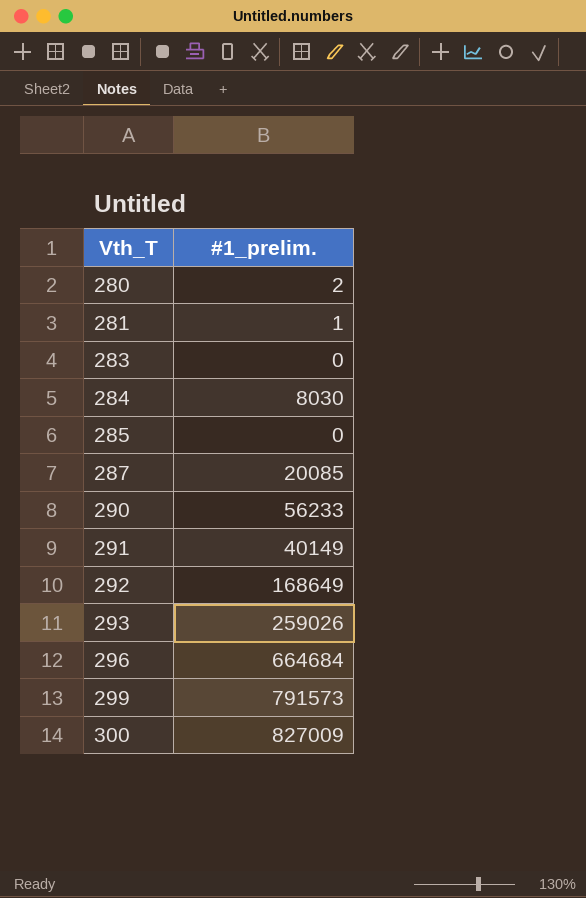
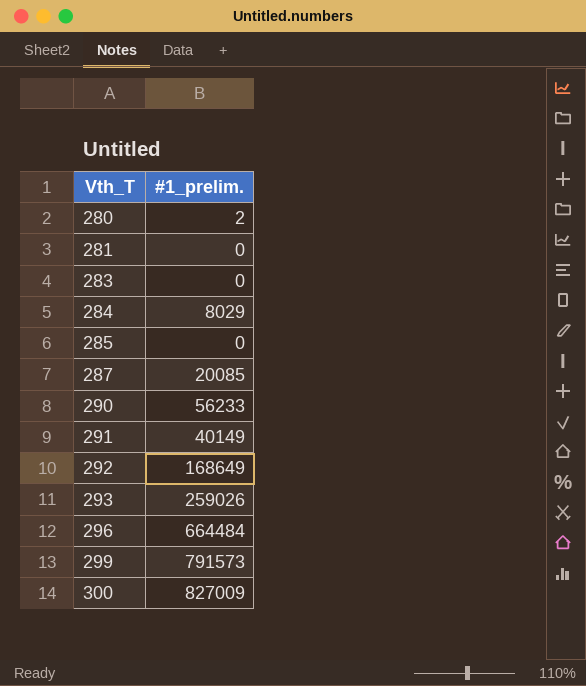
281 | #1_prelim.: 1 -> 0
284 | #1_prelim.: 8030 -> 8029
296 | #1_prelim.: 664684 -> 664484

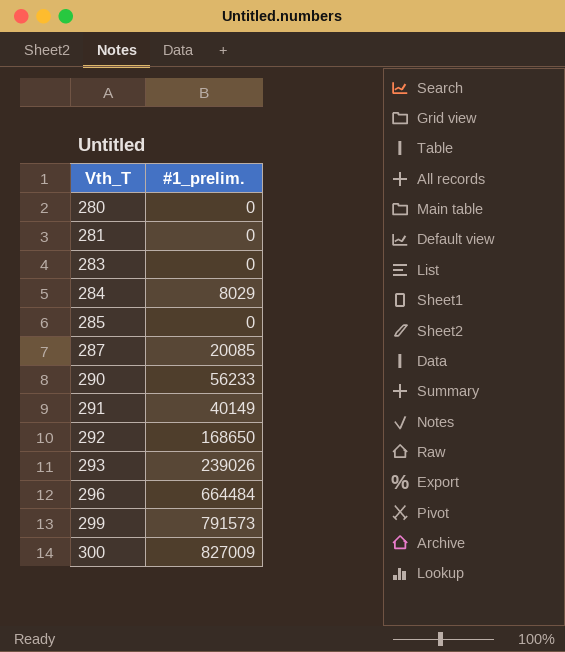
280 | #1_prelim.: 2 -> 0
292 | #1_prelim.: 168649 -> 168650
293 | #1_prelim.: 259026 -> 239026

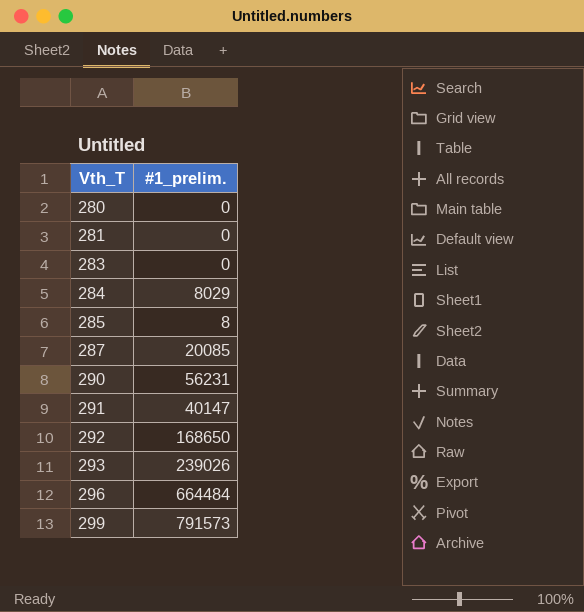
row 300: 827009 -> none
285 | #1_prelim.: 0 -> 8
290 | #1_prelim.: 56233 -> 56231
291 | #1_prelim.: 40149 -> 40147

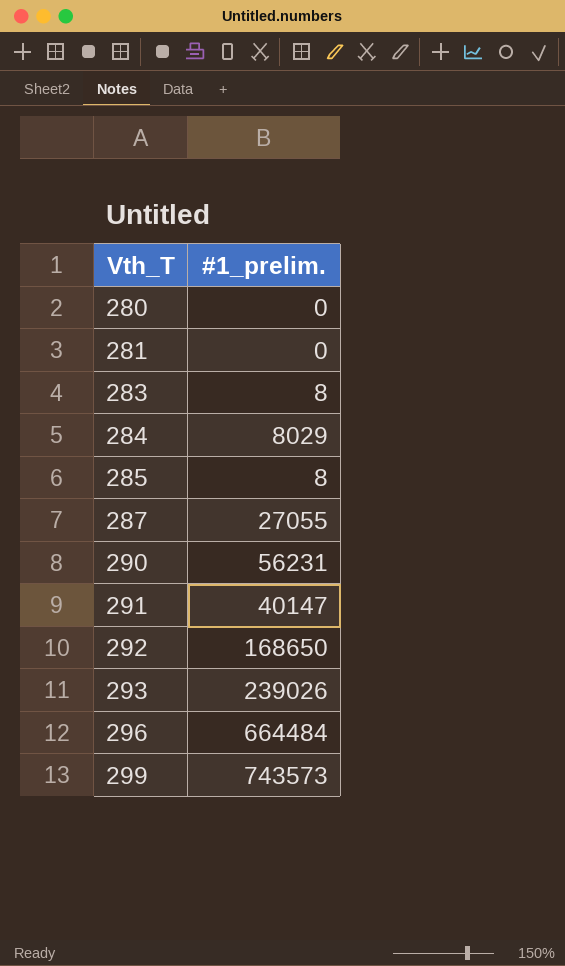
283 | #1_prelim.: 0 -> 8
287 | #1_prelim.: 20085 -> 27055
299 | #1_prelim.: 791573 -> 743573

